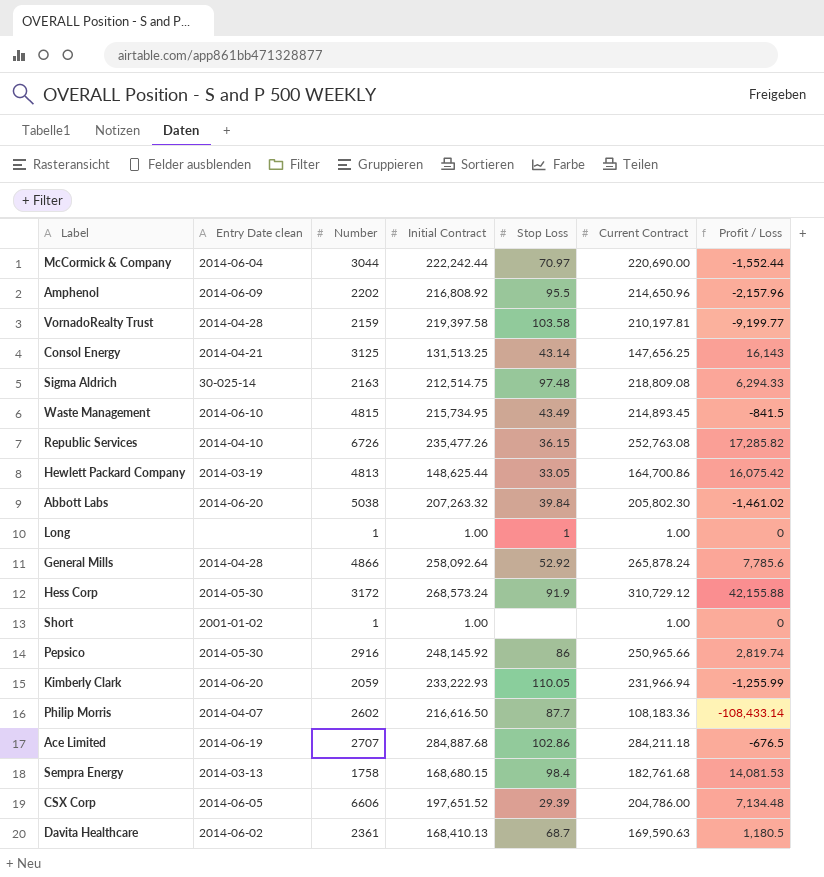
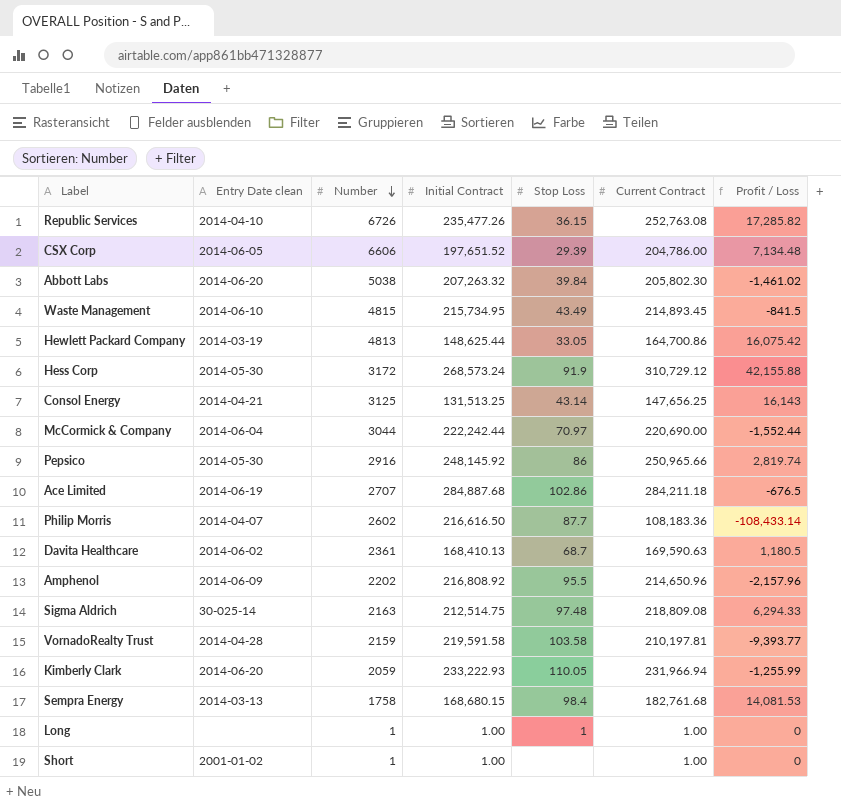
row order: none -> Number descending
row General Mills: 2014-04-28 | 4866 | 258,092.64 | 52.92 | 265,878.24 | 7,785.6 -> none
VornadoRealty Trust | Initial Contract: 219,397.58 -> 219,591.58
VornadoRealty Trust | Profit / Loss: -9,199.77 -> -9,393.77

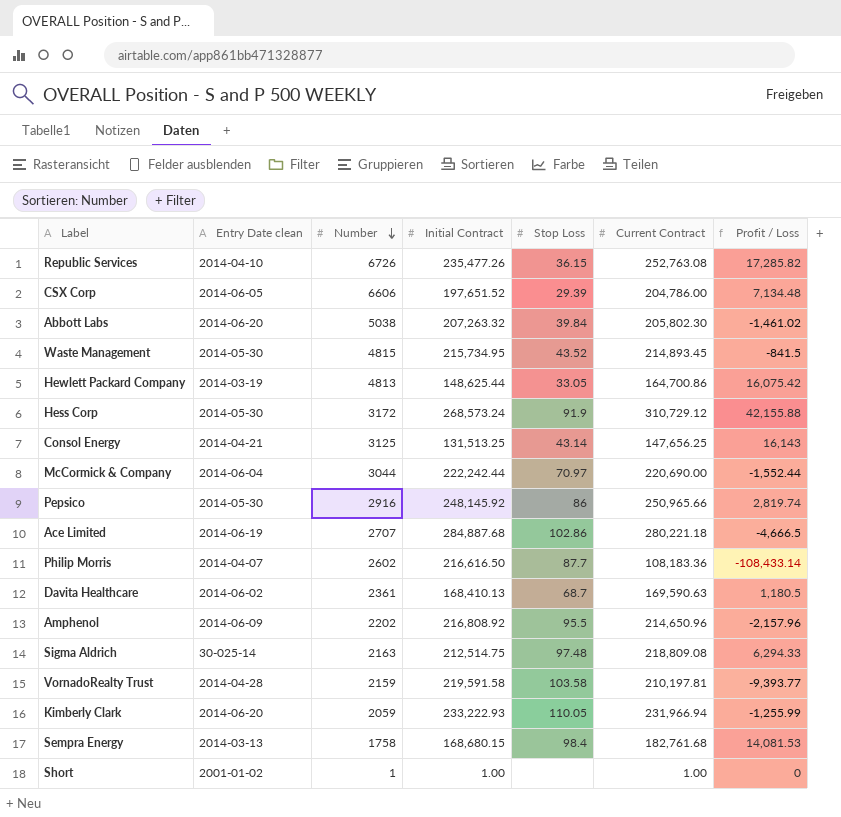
row Long: none | 1 | 1.00 | 1 | 1.00 | 0 -> none
Waste Management | Entry Date clean: 2014-06-10 -> 2014-05-30
Waste Management | Stop Loss: 43.49 -> 43.52
Ace Limited | Current Contract: 284,211.18 -> 280,221.18
Ace Limited | Profit / Loss: -676.5 -> -4,666.5

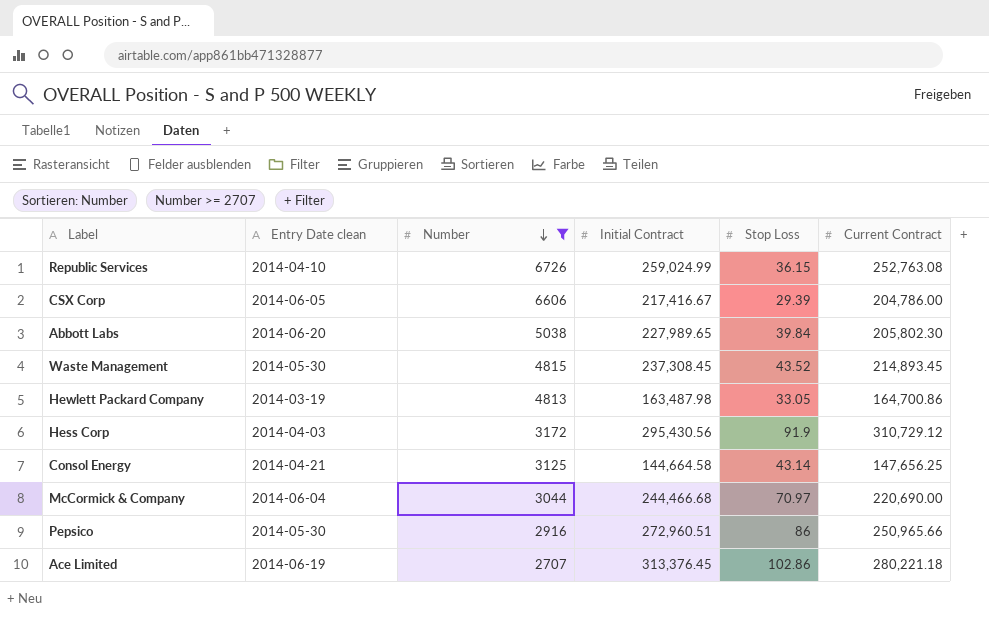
filter: none -> Number >= 2707
column Profit / Loss | formula: [Current Contract] - [Initial Contract] -> none
Republic Services | Initial Contract: 235,477.26 -> 259,024.99
CSX Corp | Initial Contract: 197,651.52 -> 217,416.67
Abbott Labs | Initial Contract: 207,263.32 -> 227,989.65
Waste Management | Initial Contract: 215,734.95 -> 237,308.45
Hewlett Packard Company | Initial Contract: 148,625.44 -> 163,487.98
Hess Corp | Entry Date clean: 2014-05-30 -> 2014-04-03
Hess Corp | Initial Contract: 268,573.24 -> 295,430.56
Consol Energy | Initial Contract: 131,513.25 -> 144,664.58
McCormick & Company | Initial Contract: 222,242.44 -> 244,466.68
Pepsico | Initial Contract: 248,145.92 -> 272,960.51
Ace Limited | Initial Contract: 284,887.68 -> 313,376.45

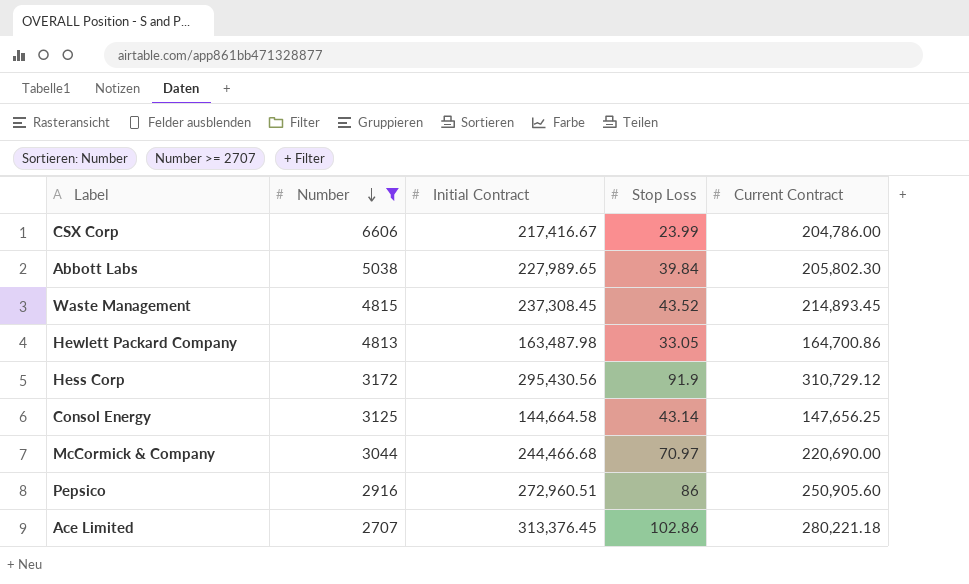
column Entry Date clean | position: 2 -> none
row Republic Services: 2014-04-10 | 6726 | 259,024.99 | 36.15 | 252,763.08 -> none
CSX Corp | Stop Loss: 29.39 -> 23.99
Pepsico | Current Contract: 250,965.66 -> 250,905.60

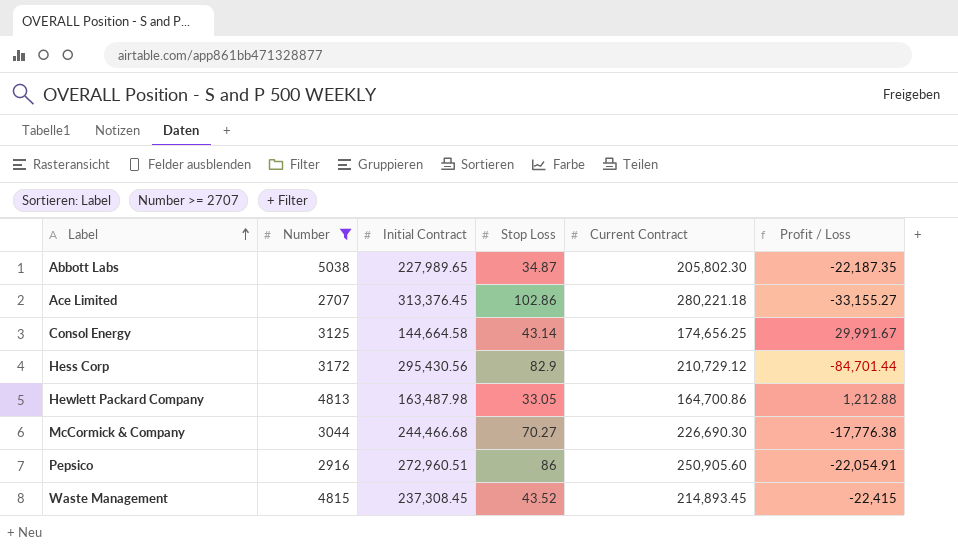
row order: Number descending -> Label ascending
column Profit / Loss | formula: none -> [Current Contract] - [Initial Contract]
row CSX Corp: 6606 | 217,416.67 | 23.99 | 204,786.00 -> none
Abbott Labs | Stop Loss: 39.84 -> 34.87
Consol Energy | Current Contract: 147,656.25 -> 174,656.25
Hess Corp | Stop Loss: 91.9 -> 82.9
Hess Corp | Current Contract: 310,729.12 -> 210,729.12
McCormick & Company | Stop Loss: 70.97 -> 70.27
McCormick & Company | Current Contract: 220,690.00 -> 226,690.30

